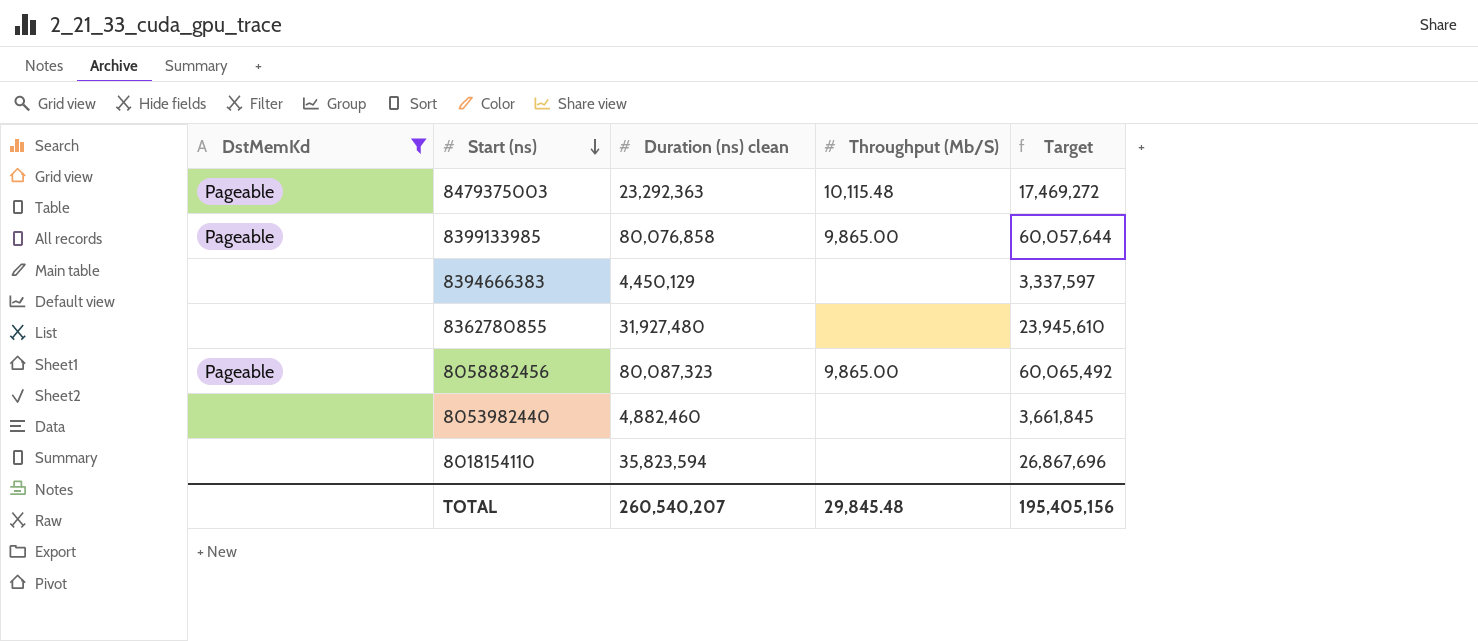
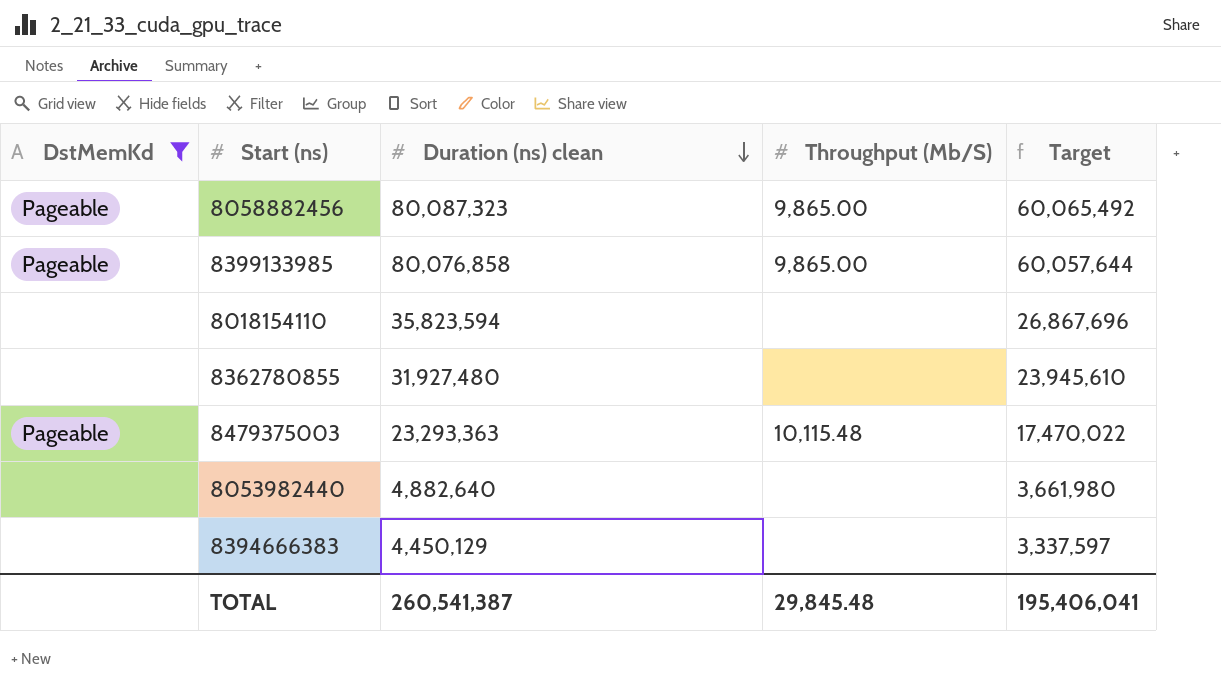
row order: Start (ns) descending -> Duration (ns) clean descending
8479375003 | Duration (ns) clean: 23,292,363 -> 23,293,363
8479375003 | Target: 17,469,272 -> 17,470,022
8053982440 | Duration (ns) clean: 4,882,460 -> 4,882,640
8053982440 | Target: 3,661,845 -> 3,661,980
TOTAL | Duration (ns) clean: 260,540,207 -> 260,541,387
TOTAL | Target: 195,405,156 -> 195,406,041

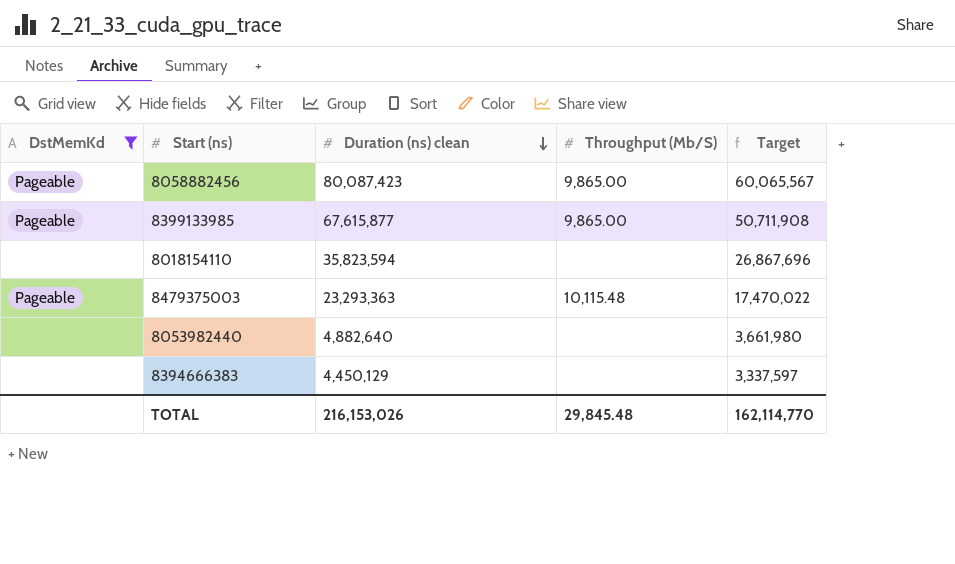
row 8362780855: none | 31,927,480 | none | 23,945,610 -> none
8058882456 | Duration (ns) clean: 80,087,323 -> 80,087,423
8058882456 | Target: 60,065,492 -> 60,065,567
8399133985 | Duration (ns) clean: 80,076,858 -> 67,615,877
8399133985 | Target: 60,057,644 -> 50,711,908
TOTAL | Duration (ns) clean: 260,541,387 -> 216,153,026
TOTAL | Target: 195,406,041 -> 162,114,770

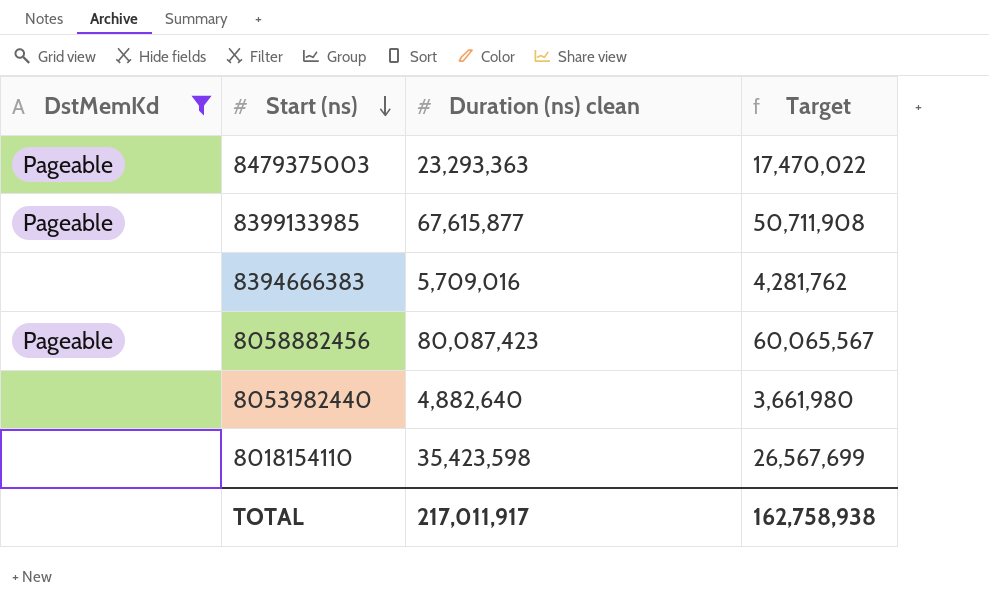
row order: Duration (ns) clean descending -> Start (ns) descending
column Throughput (Mb/S) | position: 4 -> none
8394666383 | Duration (ns) clean: 4,450,129 -> 5,709,016
8394666383 | Target: 3,337,597 -> 4,281,762
8018154110 | Duration (ns) clean: 35,823,594 -> 35,423,598
8018154110 | Target: 26,867,696 -> 26,567,699
TOTAL | Duration (ns) clean: 216,153,026 -> 217,011,917
TOTAL | Target: 162,114,770 -> 162,758,938

